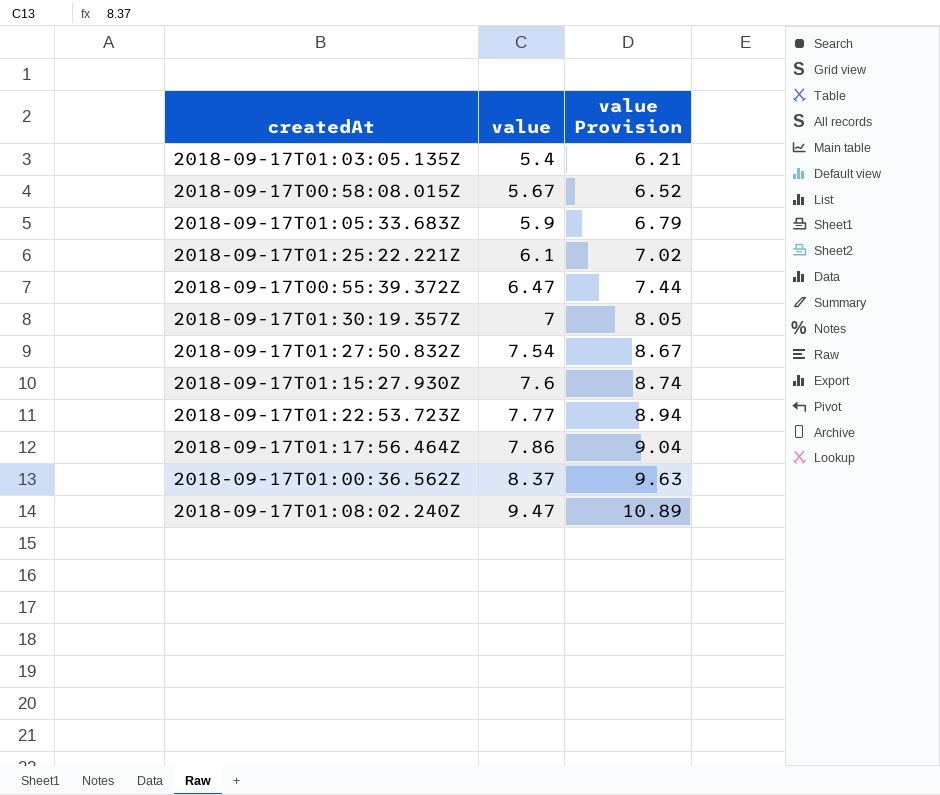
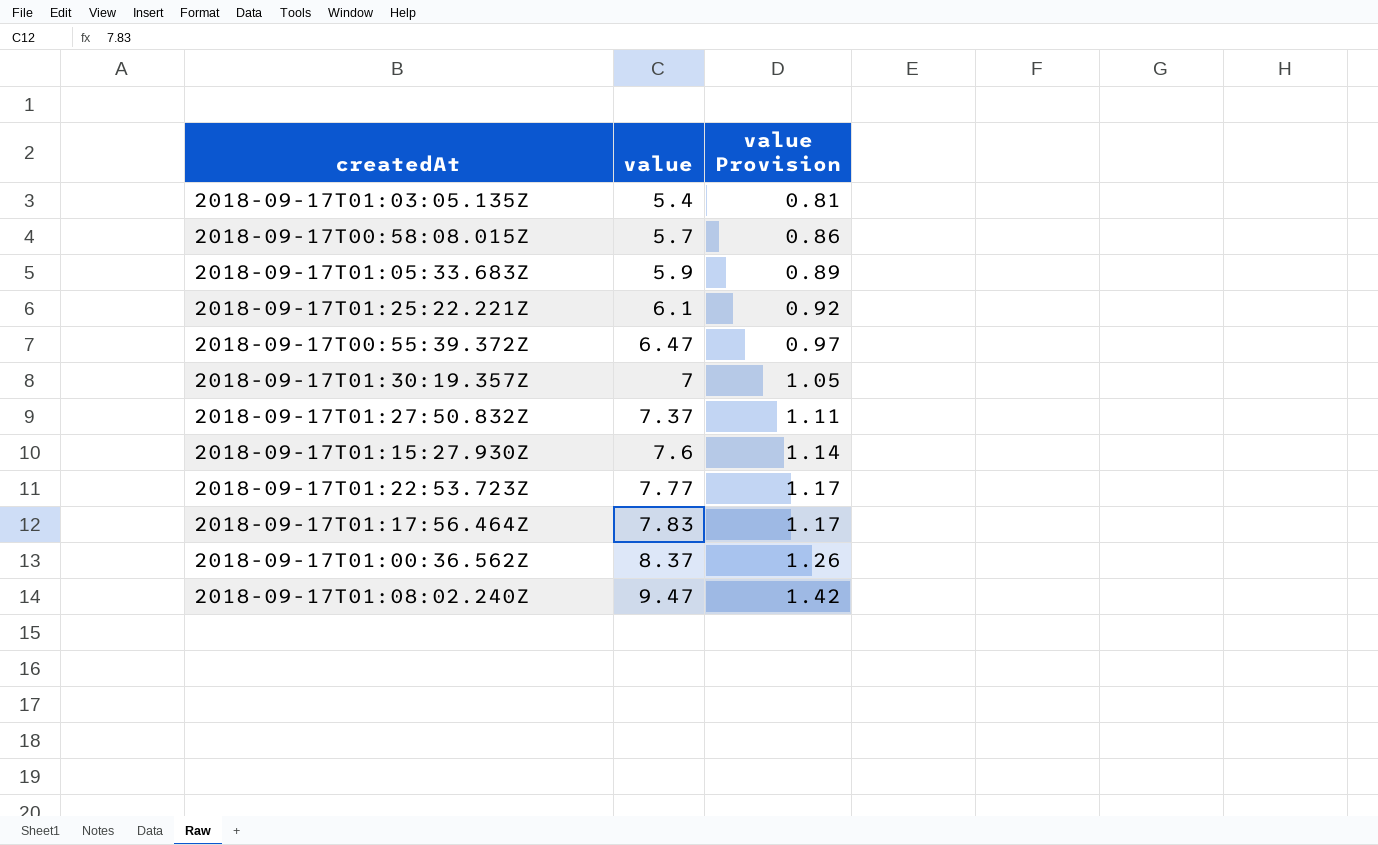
column value Provision | formula: [value] * 1.15 -> [value] * 0.15
2018-09-17T00:58:08.015Z | value: 5.67 -> 5.7
2018-09-17T01:27:50.832Z | value: 7.54 -> 7.37
2018-09-17T01:17:56.464Z | value: 7.86 -> 7.83

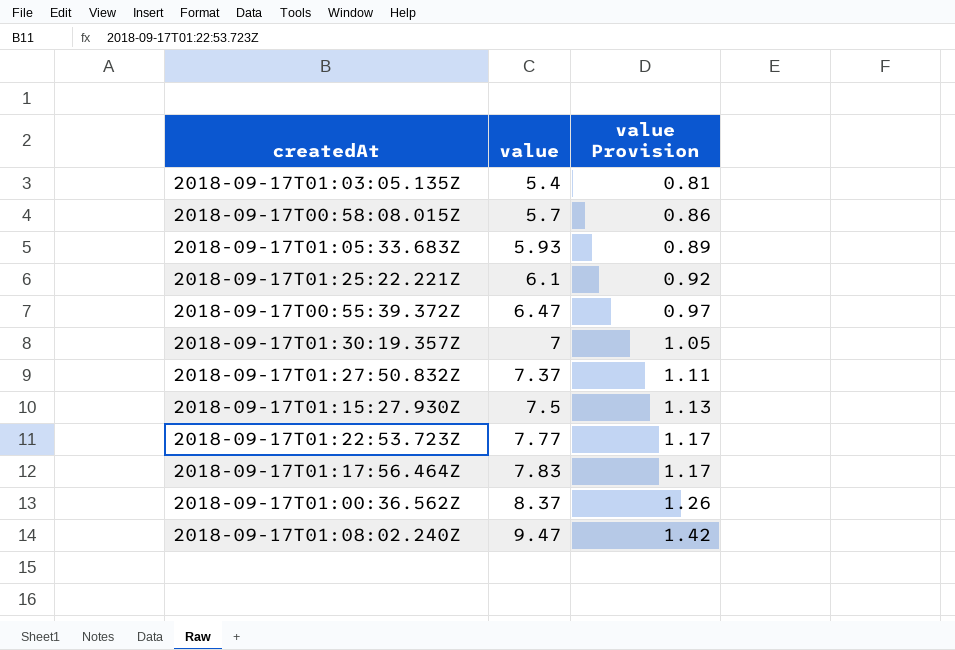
2018-09-17T01:05:33.683Z | value: 5.9 -> 5.93
2018-09-17T01:15:27.930Z | value: 7.6 -> 7.5
2018-09-17T01:15:27.930Z | value Provision: 1.14 -> 1.13

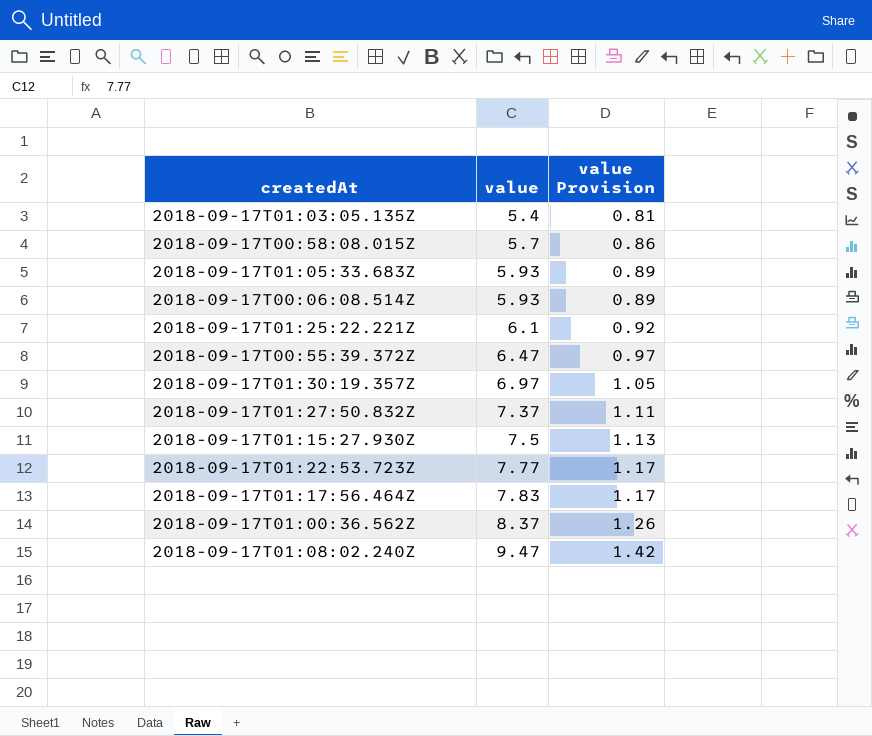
row 2018-09-17T00:06:08.514Z: none -> 5.93 | 0.89
2018-09-17T01:30:19.357Z | value: 7 -> 6.97

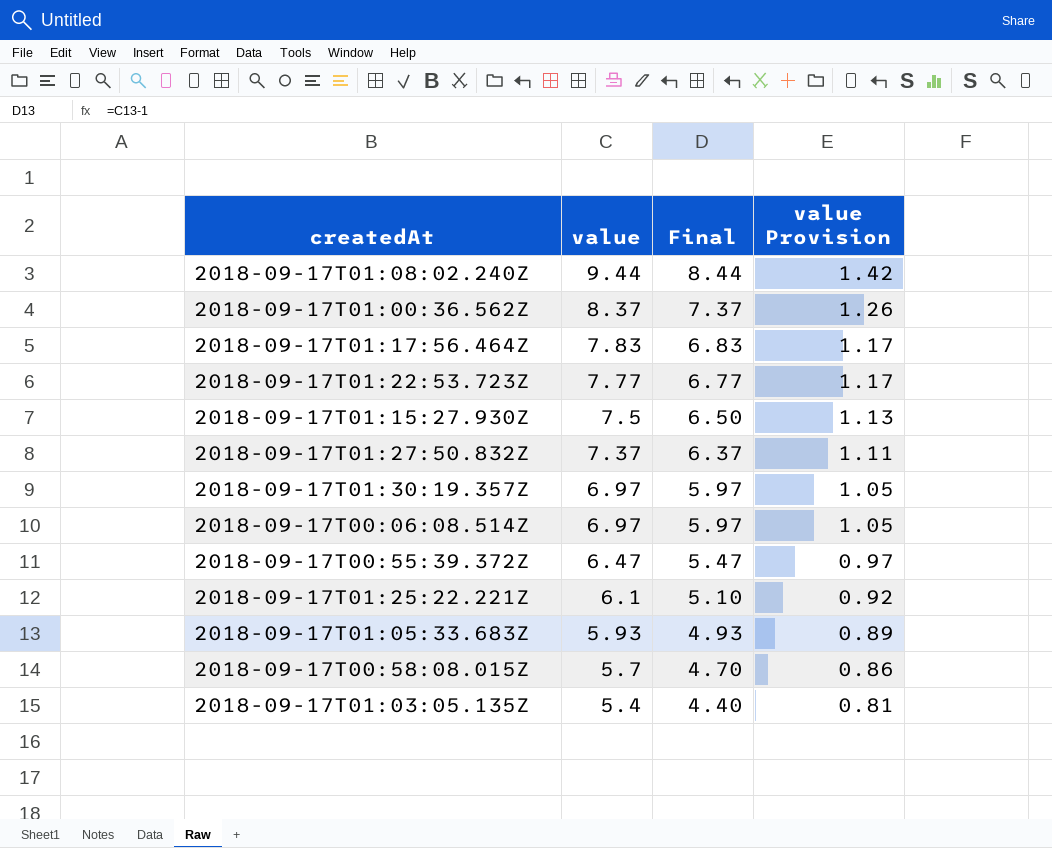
row order: value ascending -> value descending
column Final | formula: none -> [value] - 1
2018-09-17T01:08:02.240Z | value: 9.47 -> 9.44
2018-09-17T00:06:08.514Z | value: 5.93 -> 6.97
2018-09-17T00:06:08.514Z | value Provision: 0.89 -> 1.05

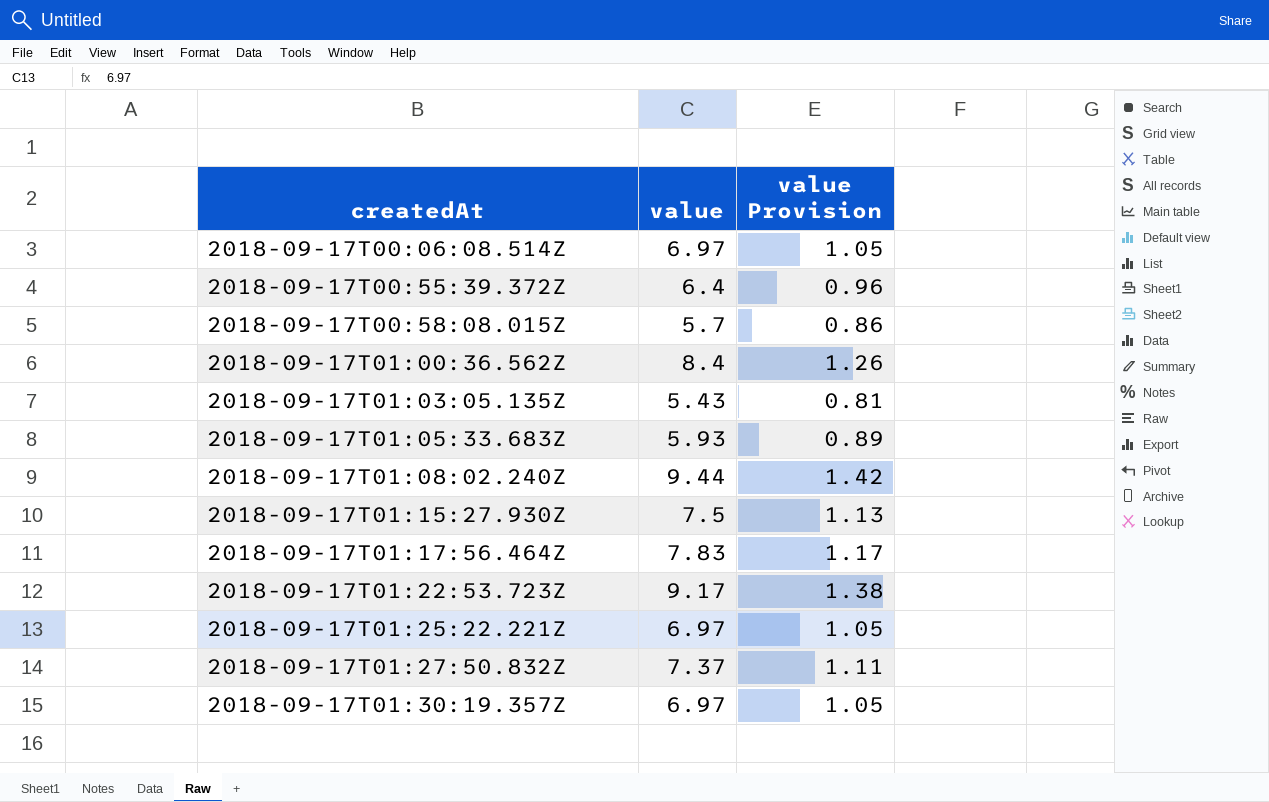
row order: value descending -> createdAt ascending
column Final | formula: [value] - 1 -> none
2018-09-17T00:55:39.372Z | value: 6.47 -> 6.4
2018-09-17T00:55:39.372Z | value Provision: 0.97 -> 0.96
2018-09-17T01:00:36.562Z | value: 8.37 -> 8.4
2018-09-17T01:03:05.135Z | value: 5.4 -> 5.43
2018-09-17T01:22:53.723Z | value: 7.77 -> 9.17
2018-09-17T01:22:53.723Z | value Provision: 1.17 -> 1.38
2018-09-17T01:25:22.221Z | value: 6.1 -> 6.97
2018-09-17T01:25:22.221Z | value Provision: 0.92 -> 1.05

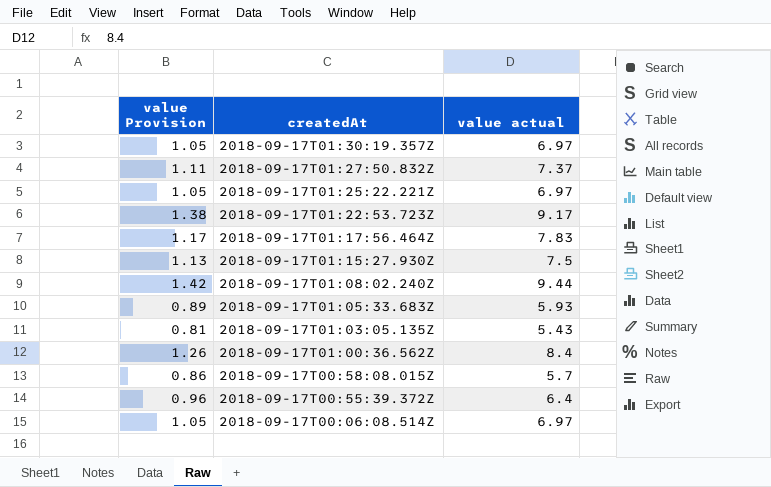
row order: createdAt ascending -> createdAt descending
column value Provision | position: 3 -> 1
column name: value -> value actual

